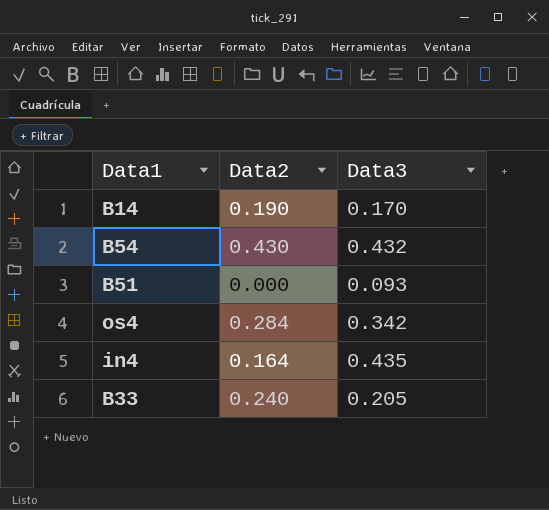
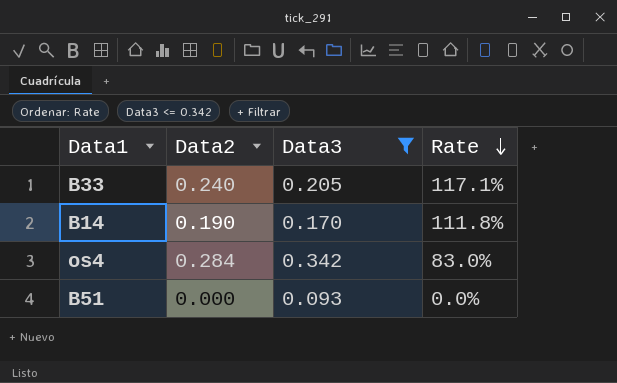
filter: none -> Data3 <= 0.342
row order: none -> Rate descending
column Rate | formula: none -> [Data2] / [Data3]

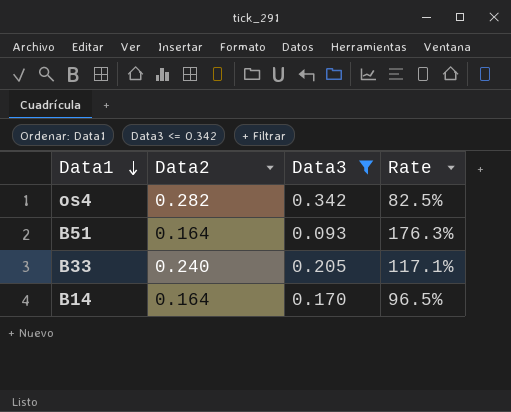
row order: Rate descending -> Data1 descending
os4 | Data2: 0.284 -> 0.282
os4 | Rate: 83.0% -> 82.5%
B51 | Data2: 0.000 -> 0.164
B51 | Rate: 0.0% -> 176.3%
B14 | Data2: 0.190 -> 0.164
B14 | Rate: 111.8% -> 96.5%

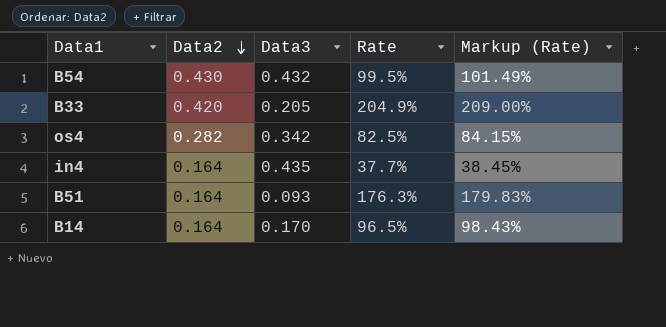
filter: Data3 <= 0.342 -> none
row order: Data1 descending -> Data2 descending
column Markup (Rate) | formula: none -> [Rate] * 1.02
B33 | Data2: 0.240 -> 0.420
B33 | Rate: 117.1% -> 204.9%

